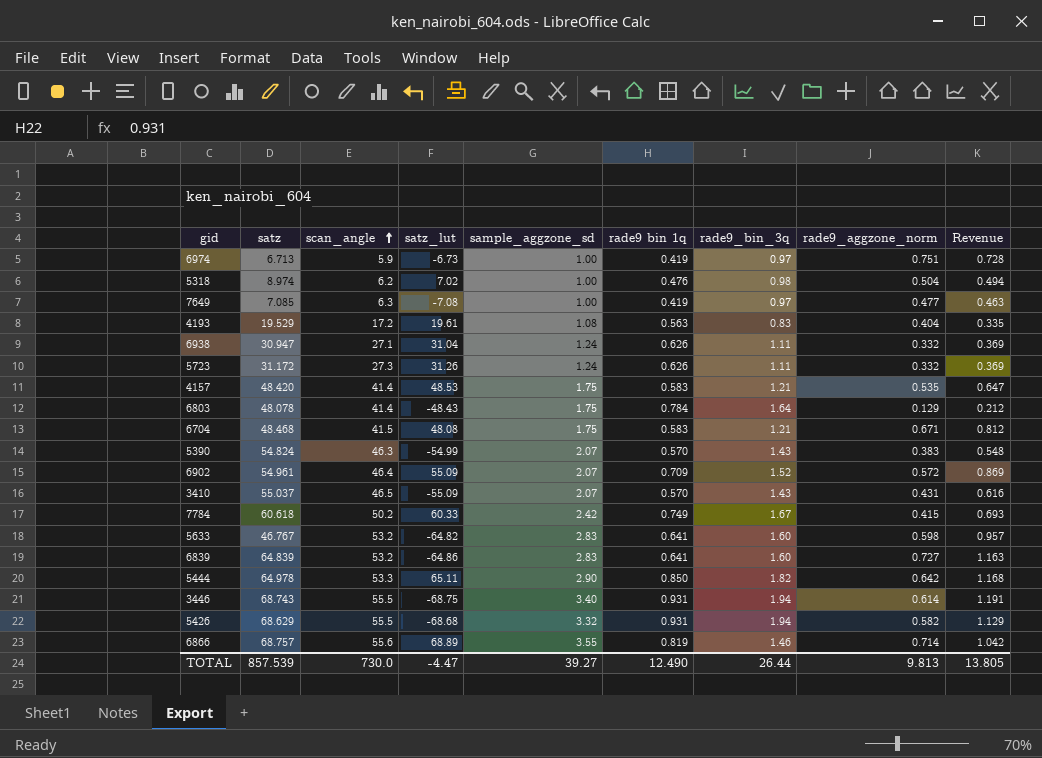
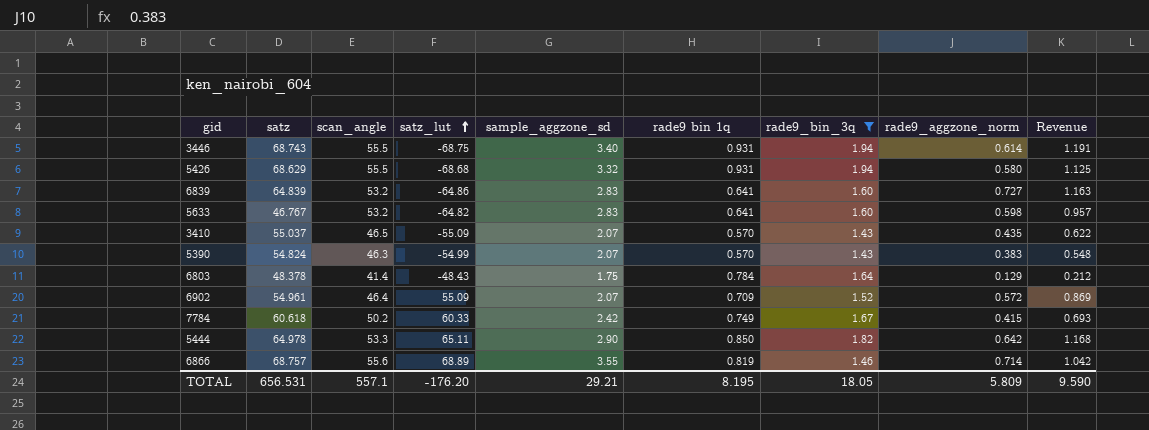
filter: none -> rade9_bin_3q >= 1.43
row order: scan_angle ascending -> satz_lut ascending
5426 | rade9_aggzone_norm: 0.582 -> 0.580
5426 | Revenue: 1.129 -> 1.125
3410 | rade9_aggzone_norm: 0.431 -> 0.435
3410 | Revenue: 0.616 -> 0.622
6803 | satz: 48.078 -> 48.378
TOTAL | satz: 857.539 -> 656.531
TOTAL | scan_angle: 730.0 -> 557.1
TOTAL | satz_lut: -4.47 -> -176.20
TOTAL | sample_aggzone_sd: 39.27 -> 29.21
TOTAL | rade9 bin 1q: 12.490 -> 8.195
TOTAL | rade9_bin_3q: 26.44 -> 18.05
TOTAL | rade9_aggzone_norm: 9.813 -> 5.809
TOTAL | Revenue: 13.805 -> 9.590

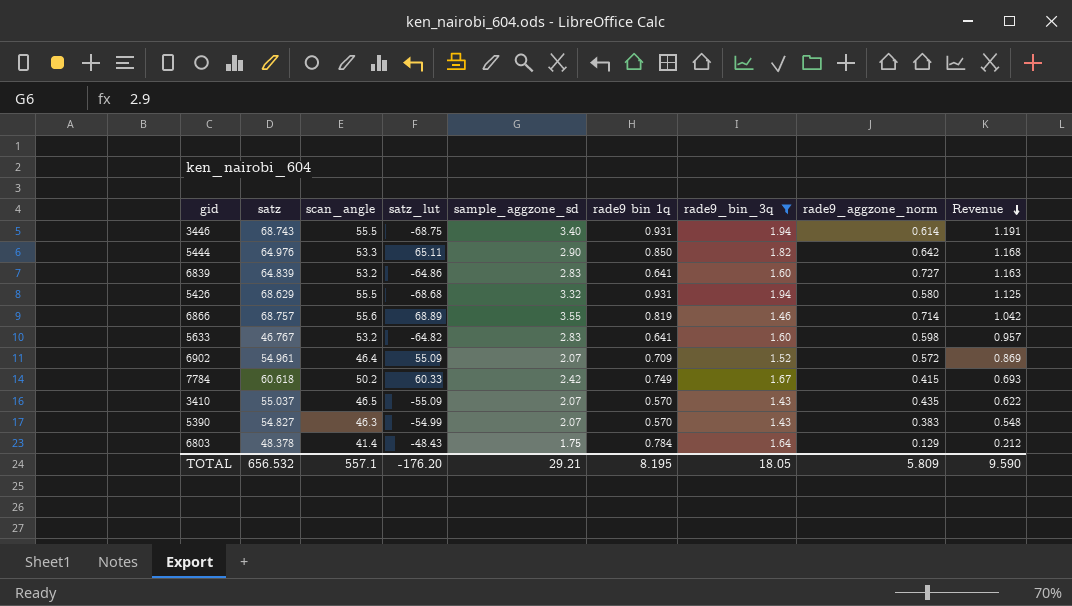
row order: satz_lut ascending -> Revenue descending
5444 | satz: 64.978 -> 64.976
5390 | satz: 54.824 -> 54.827
TOTAL | satz: 656.531 -> 656.532

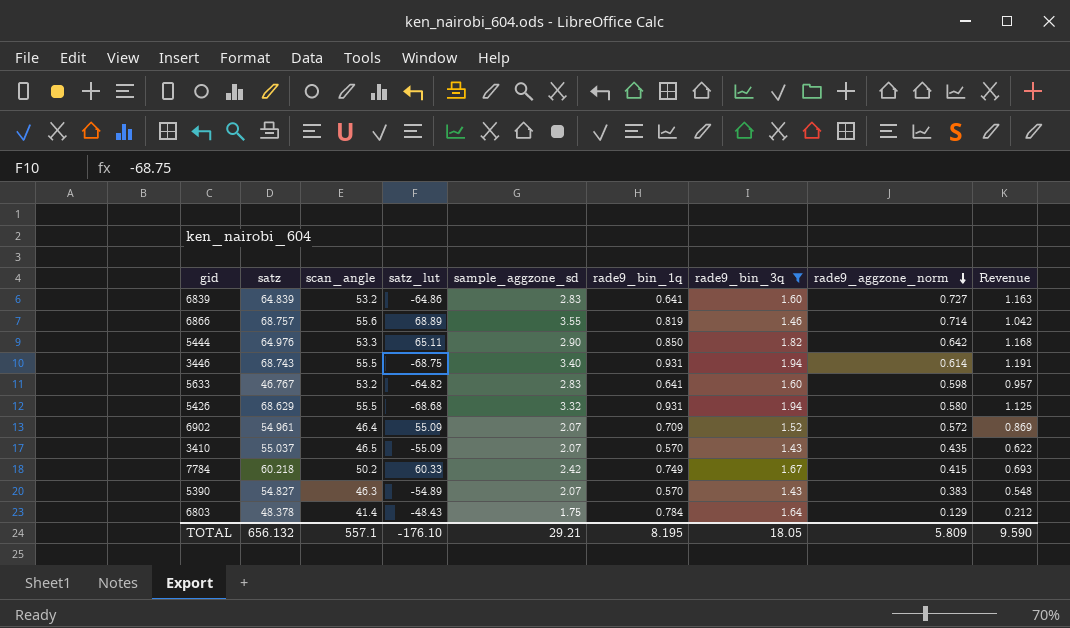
row order: Revenue descending -> rade9_aggzone_norm descending
column name: rade9 bin 1q -> rade9_bin_1q
7784 | satz: 60.618 -> 60.218
5390 | satz_lut: -54.99 -> -54.89
TOTAL | satz: 656.532 -> 656.132
TOTAL | satz_lut: -176.20 -> -176.10

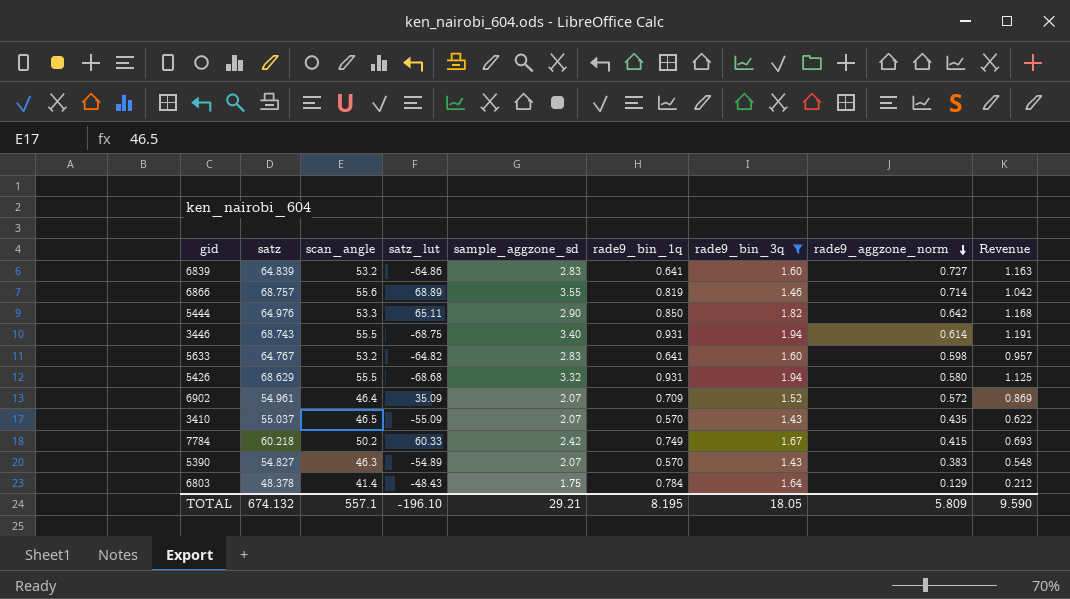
5633 | satz: 46.767 -> 64.767
6902 | satz_lut: 55.09 -> 35.09
TOTAL | satz: 656.132 -> 674.132
TOTAL | satz_lut: -176.10 -> -196.10

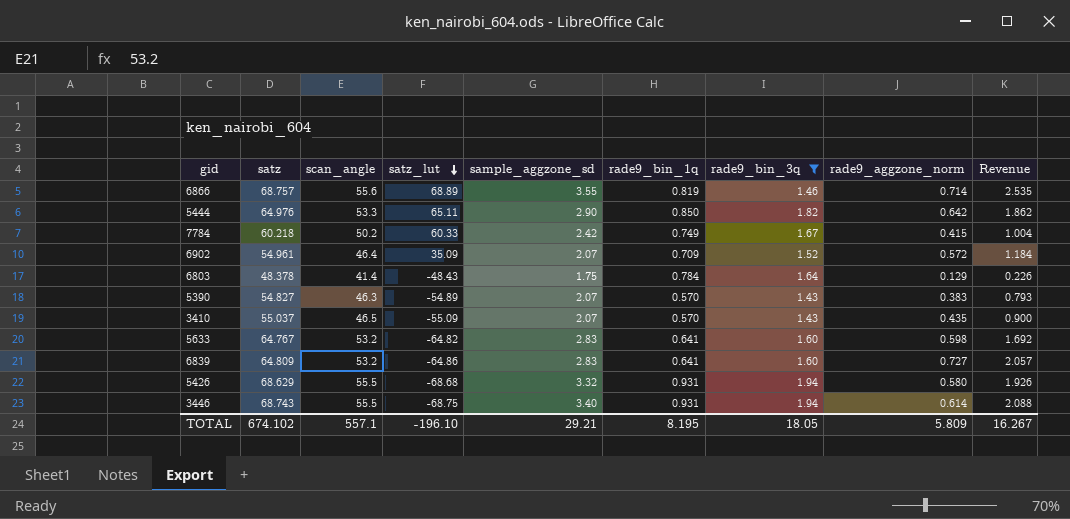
row order: rade9_aggzone_norm descending -> satz_lut descending
column Revenue | formula: [rade9_bin_3q] * [rade9_aggzone_norm] -> [sample_aggzone_sd] * [rade9_aggzone_norm]
6839 | satz: 64.839 -> 64.809
TOTAL | satz: 674.132 -> 674.102
TOTAL | Revenue: 9.590 -> 16.267

